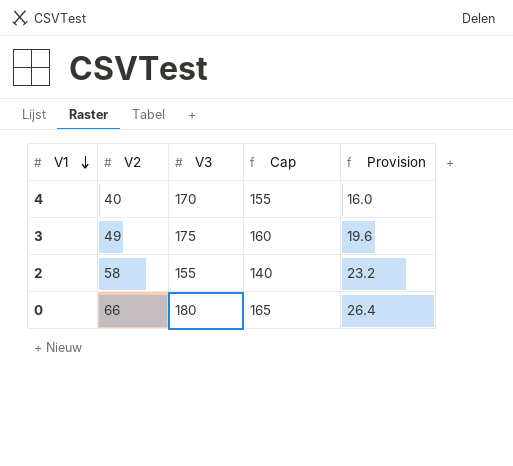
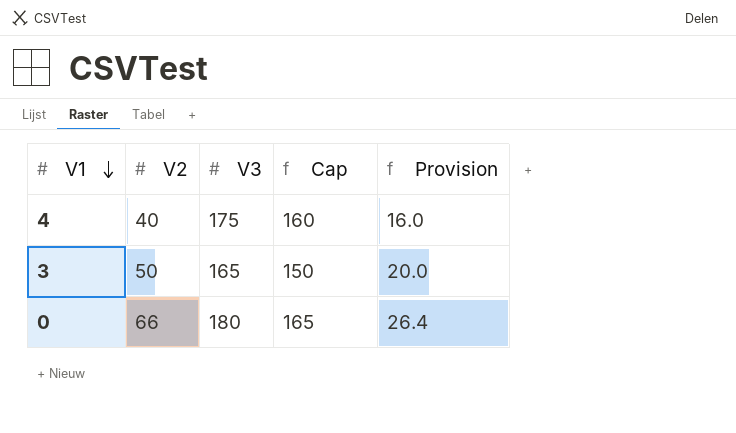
row 2: 58 | 155 | 140 | 23.2 -> none
4 | V3: 170 -> 175
4 | Cap: 155 -> 160
3 | V2: 49 -> 50
3 | V3: 175 -> 165
3 | Cap: 160 -> 150
3 | Provision: 19.6 -> 20.0

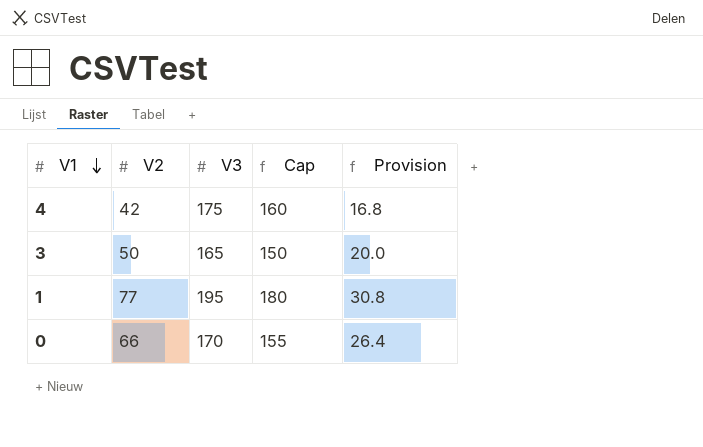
4 | V2: 40 -> 42
4 | Provision: 16.0 -> 16.8
row 1: none -> 77 | 195 | 180 | 30.8
0 | V3: 180 -> 170
0 | Cap: 165 -> 155

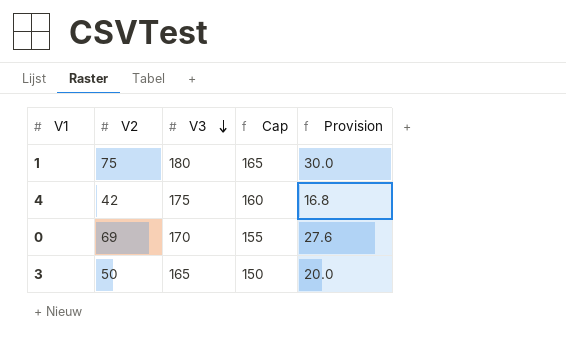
row order: V1 descending -> V3 descending
1 | V2: 77 -> 75
1 | V3: 195 -> 180
1 | Cap: 180 -> 165
1 | Provision: 30.8 -> 30.0
0 | V2: 66 -> 69
0 | Provision: 26.4 -> 27.6

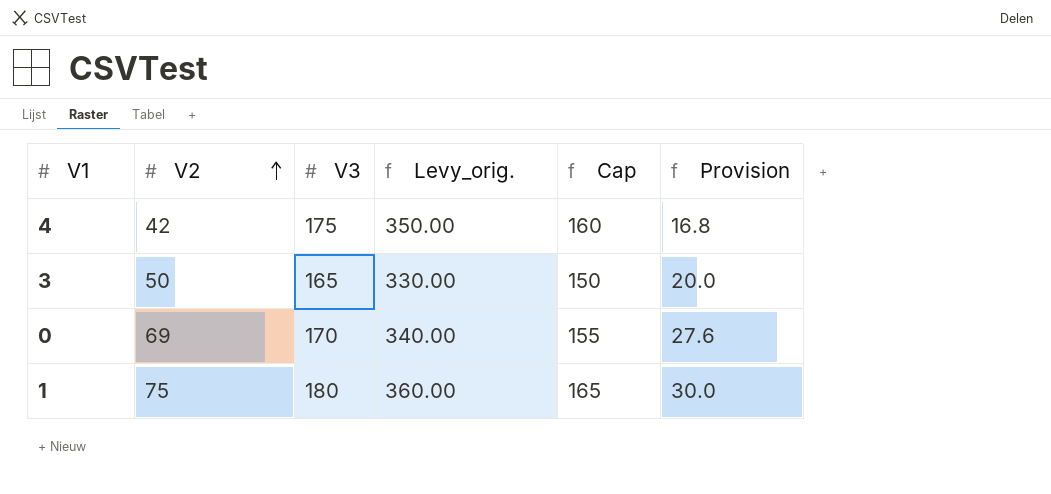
row order: V3 descending -> V2 ascending
column Levy_orig. | formula: none -> [V3] * 2

